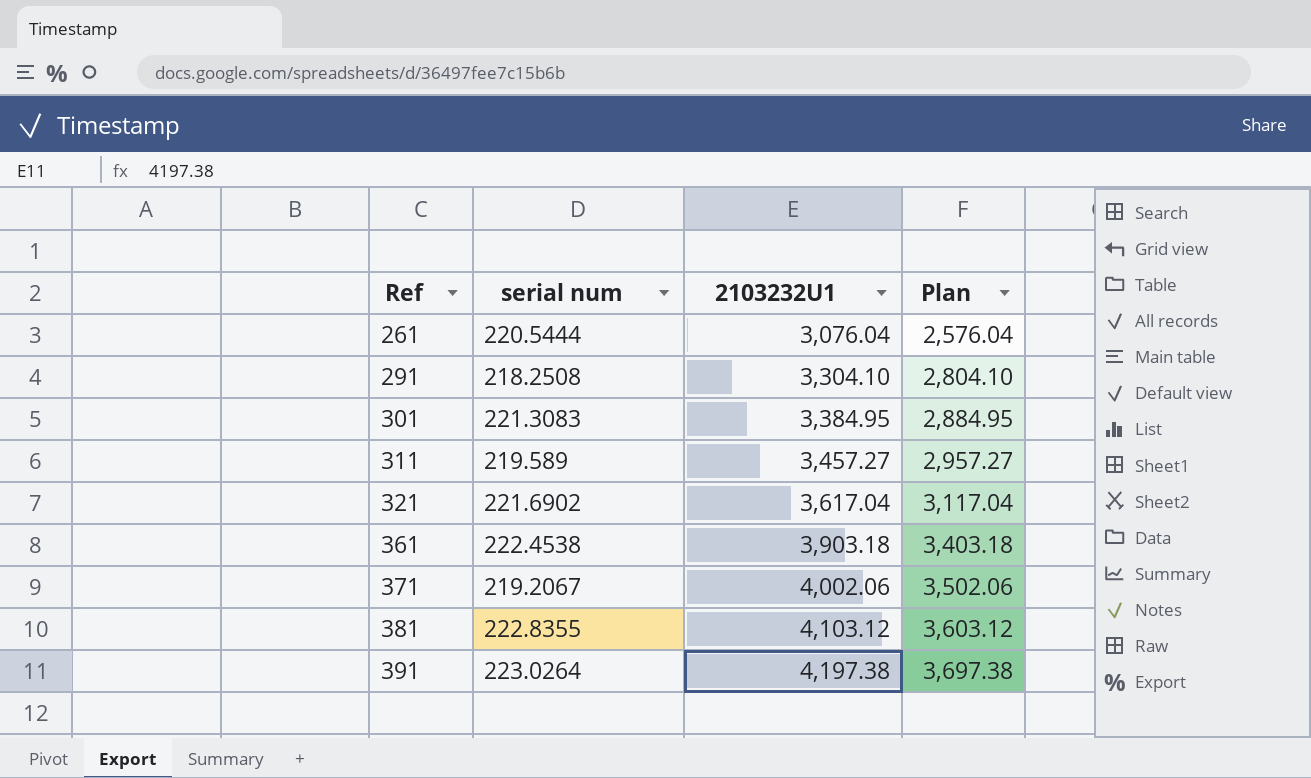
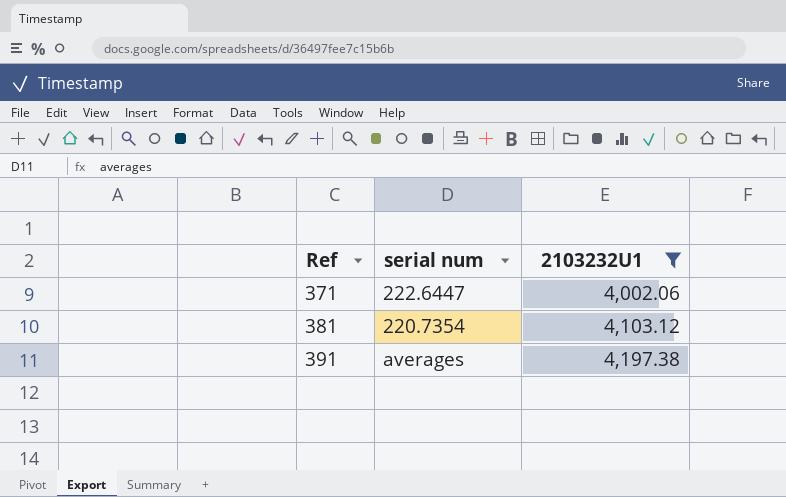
filter: none -> 2103232U1 >= 4,002.06
column Plan | formula: [2103232U1] - 500 -> none
371 | serial num: 219.2067 -> 222.6447
381 | serial num: 222.8355 -> 220.7354
391 | serial num: 223.0264 -> averages

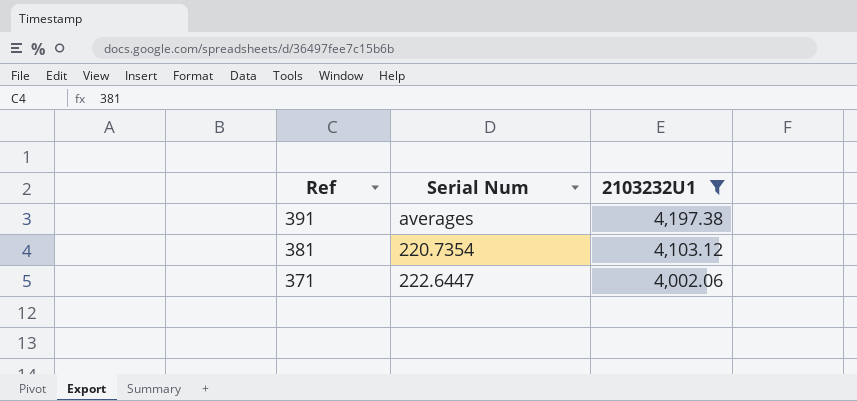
row order: Ref ascending -> Ref descending
column name: serial num -> Serial Num

